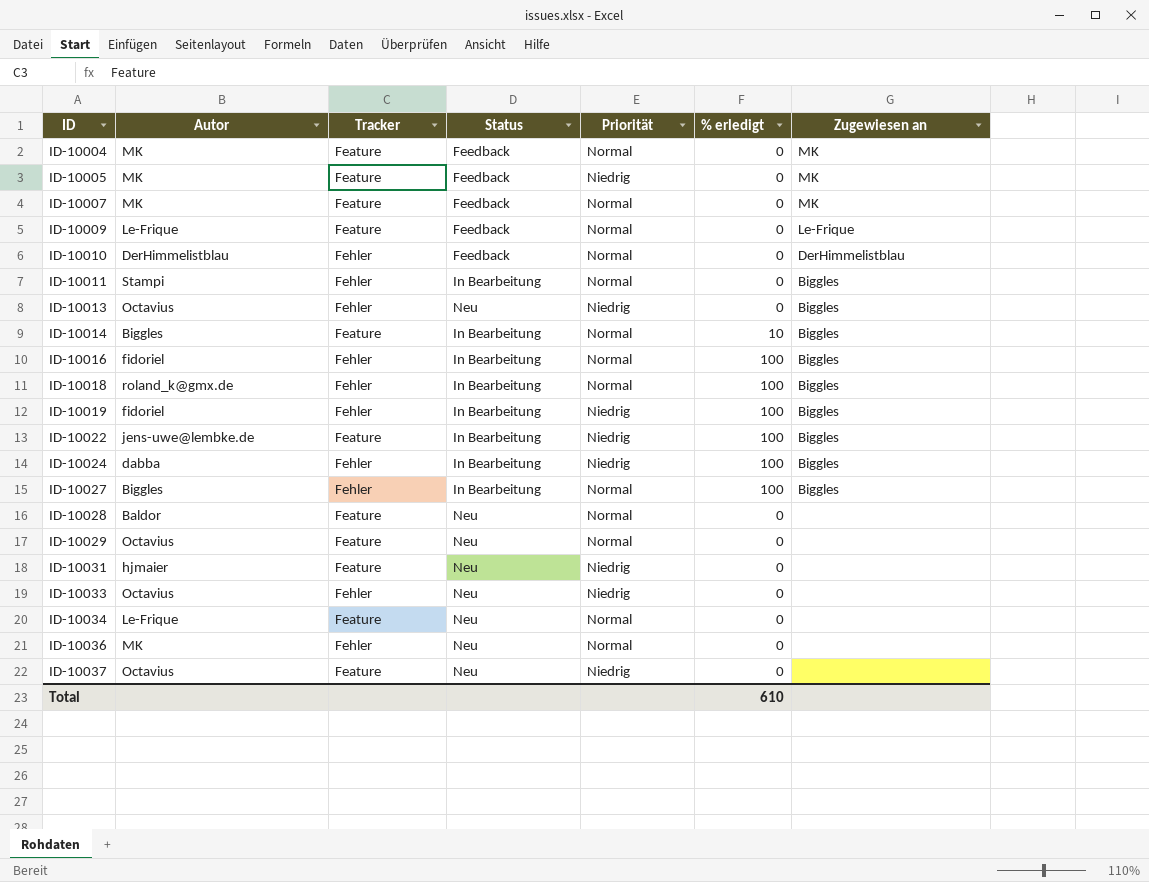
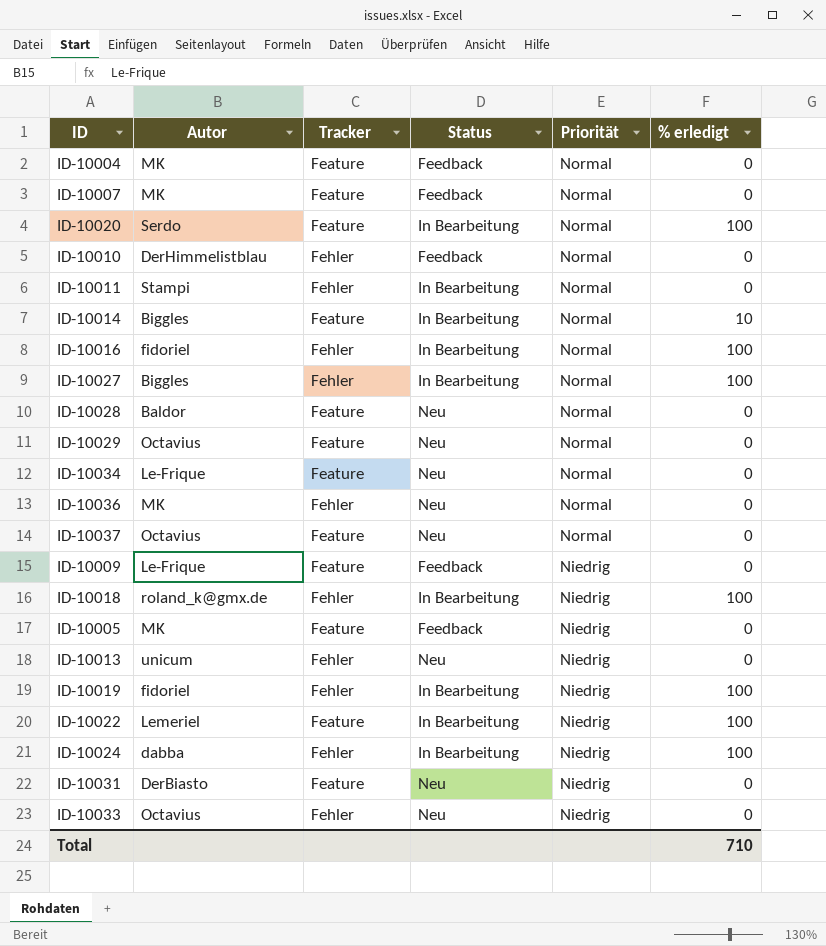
row order: ID ascending -> Priorität descending
column Zugewiesen an | position: 7 -> none
row ID-10020: none -> Serdo | Feature | In Bearbeitung | Normal | 100
ID-10037 | Priorität: Niedrig -> Normal
ID-10009 | Priorität: Normal -> Niedrig
ID-10018 | Priorität: Normal -> Niedrig
ID-10013 | Autor: Octavius -> unicum
ID-10022 | Autor: jens-uwe@lembke.de -> Lemeriel
ID-10031 | Autor: hjmaier -> DerBiasto
Total | % erledigt: 610 -> 710

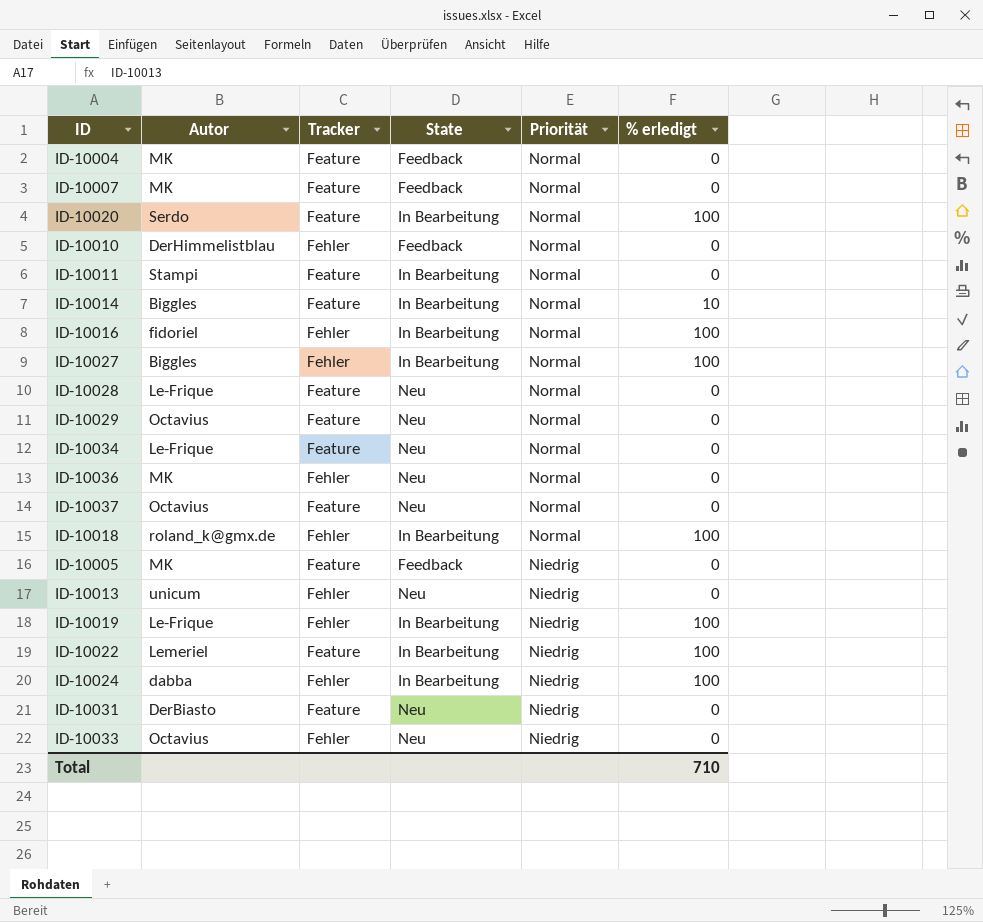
column name: Status -> State
row ID-10009: Le-Frique | Feature | Feedback | Niedrig | 0 -> none
ID-10011 | Tracker: Fehler -> Feature
ID-10028 | Autor: Baldor -> Le-Frique
ID-10018 | Priorität: Niedrig -> Normal
ID-10019 | Autor: fidoriel -> Le-Frique

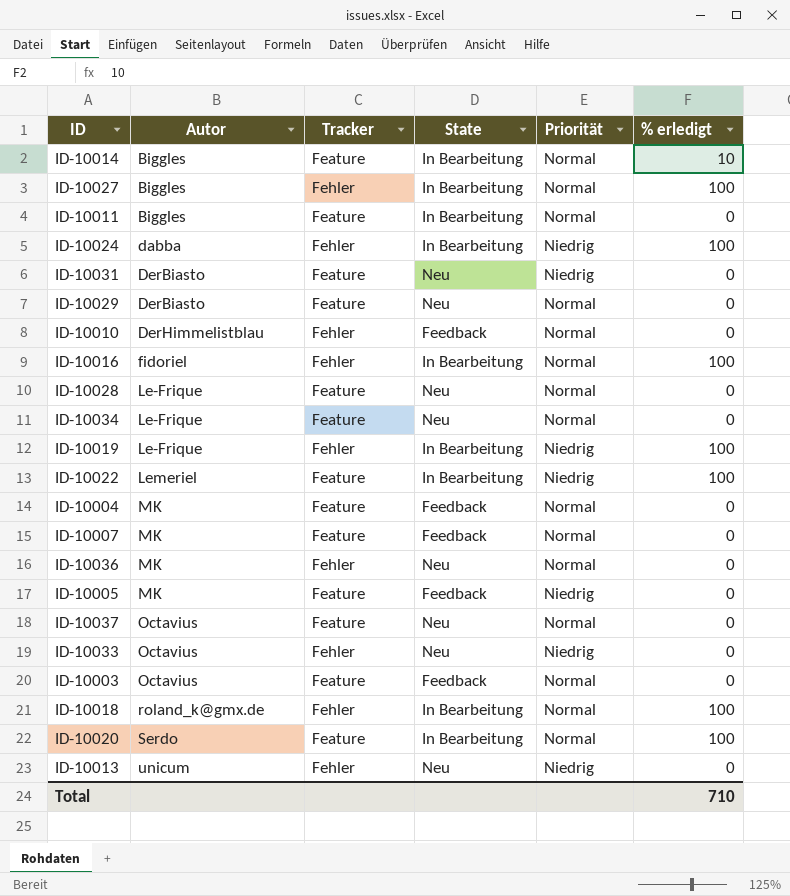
row order: Priorität descending -> Autor ascending
ID-10011 | Autor: Stampi -> Biggles
ID-10029 | Autor: Octavius -> DerBiasto
row ID-10003: none -> Octavius | Feature | Feedback | Normal | 0

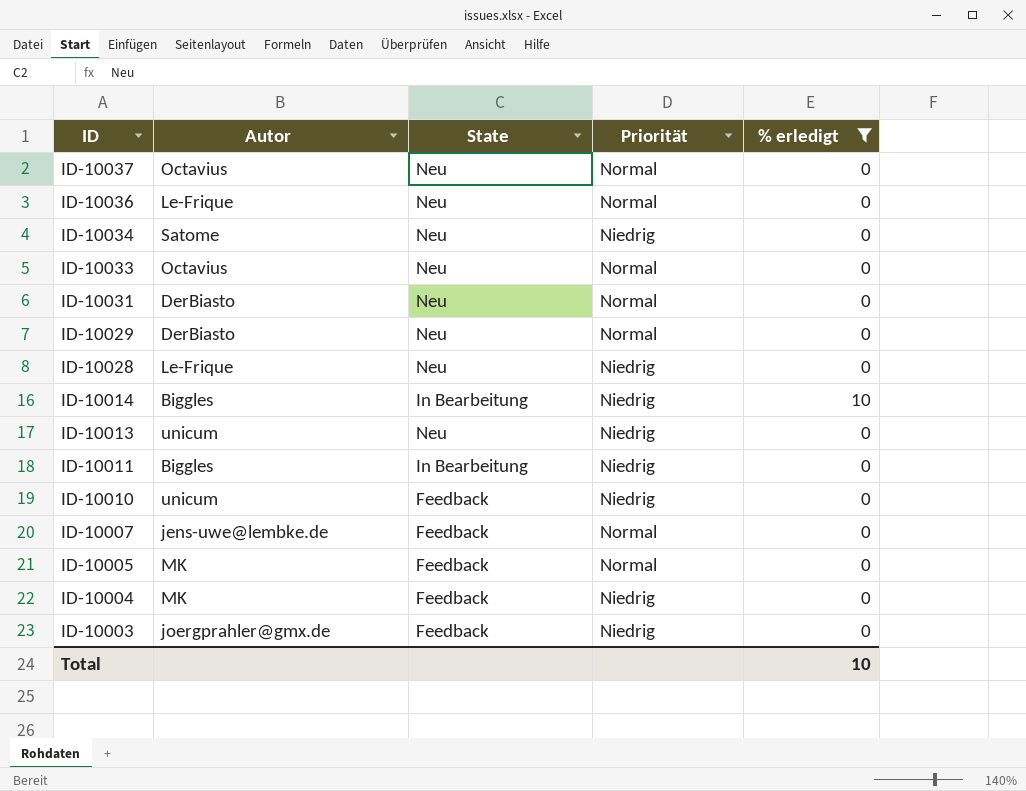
filter: none -> % erledigt != 100
row order: Autor ascending -> ID descending
column Tracker | position: 3 -> none
ID-10036 | Autor: MK -> Le-Frique
ID-10034 | Autor: Le-Frique -> Satome
ID-10034 | Priorität: Normal -> Niedrig
ID-10033 | Priorität: Niedrig -> Normal
ID-10031 | Priorität: Niedrig -> Normal
ID-10028 | Priorität: Normal -> Niedrig
ID-10014 | Priorität: Normal -> Niedrig
ID-10011 | Priorität: Normal -> Niedrig
ID-10010 | Autor: DerHimmelistblau -> unicum
ID-10010 | Priorität: Normal -> Niedrig
ID-10007 | Autor: MK -> jens-uwe@lembke.de
ID-10005 | Priorität: Niedrig -> Normal
ID-10004 | Priorität: Normal -> Niedrig
ID-10003 | Autor: Octavius -> joergprahler@gmx.de
ID-10003 | Priorität: Normal -> Niedrig
Total | % erledigt: 710 -> 10

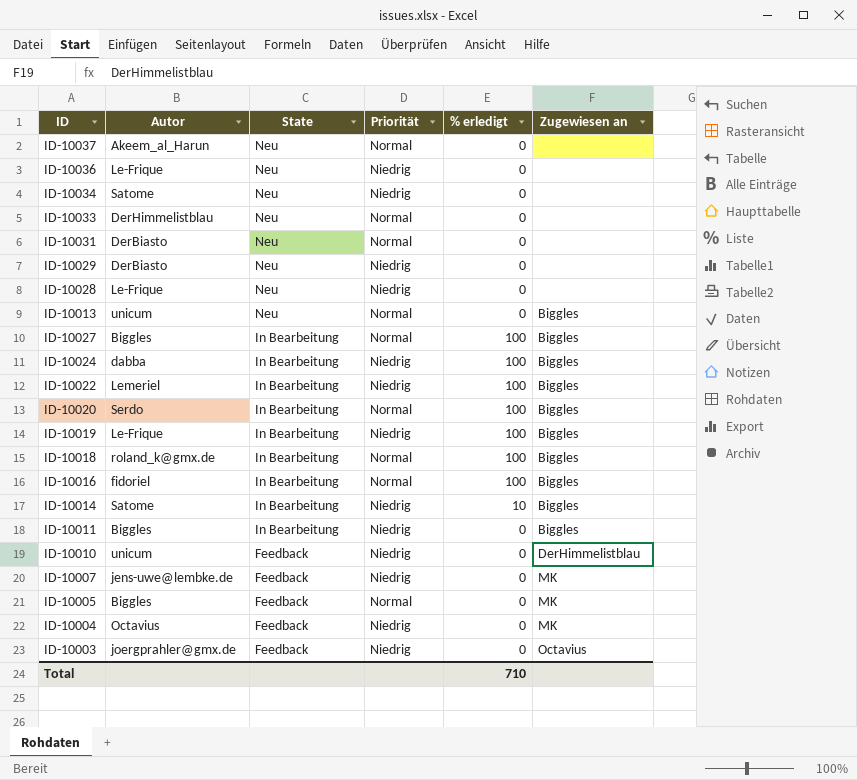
filter: % erledigt != 100 -> none
row order: ID descending -> State descending
column Zugewiesen an | position: none -> 6
ID-10037 | Autor: Octavius -> Akeem_al_Harun
ID-10036 | Priorität: Normal -> Niedrig
ID-10033 | Autor: Octavius -> DerHimmelistblau
ID-10029 | Priorität: Normal -> Niedrig
ID-10013 | Priorität: Niedrig -> Normal
ID-10014 | Autor: Biggles -> Satome
ID-10007 | Priorität: Normal -> Niedrig
ID-10005 | Autor: MK -> Biggles
ID-10004 | Autor: MK -> Octavius
Total | % erledigt: 10 -> 710

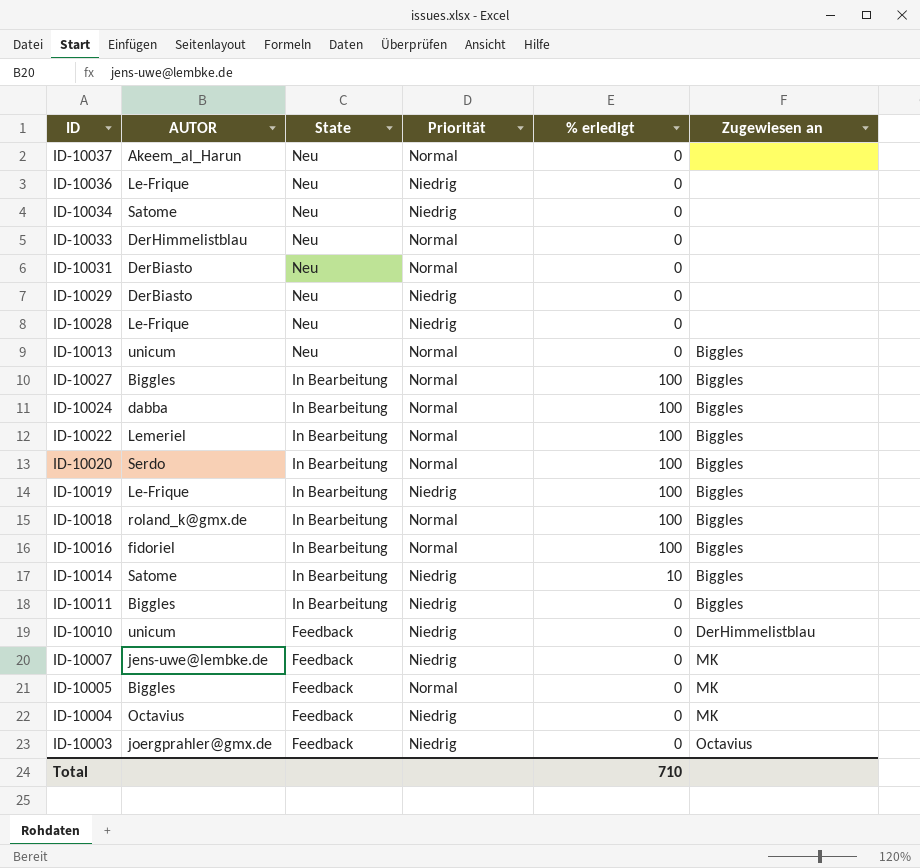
column name: Autor -> AUTOR
ID-10024 | Priorität: Niedrig -> Normal
ID-10022 | Priorität: Niedrig -> Normal

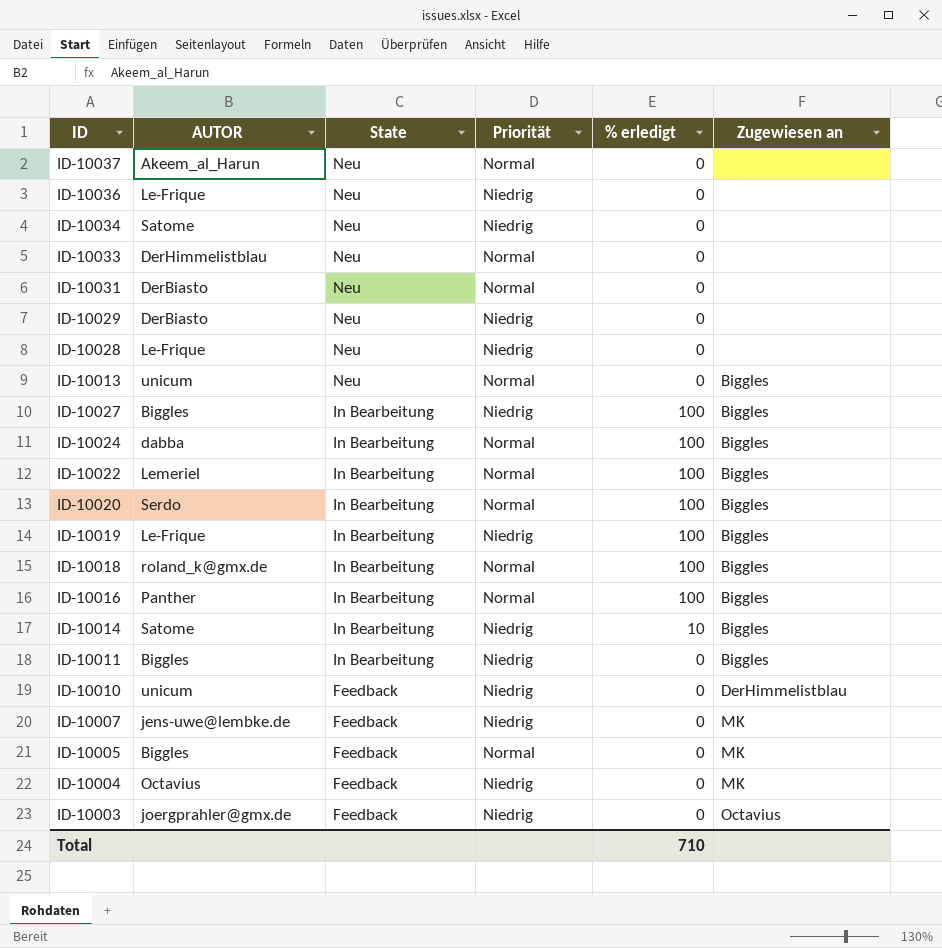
ID-10027 | Priorität: Normal -> Niedrig
ID-10016 | AUTOR: fidoriel -> Panther

